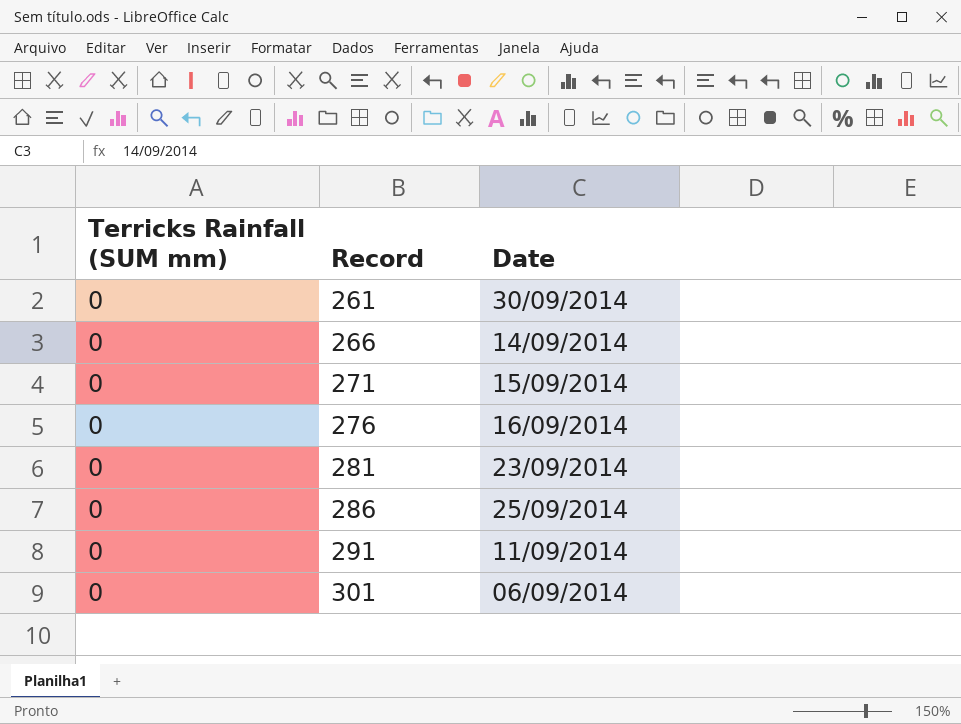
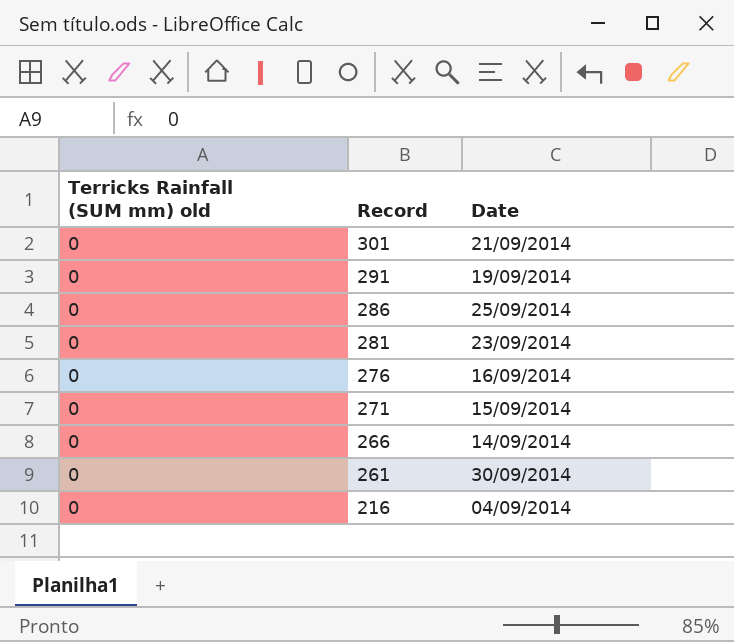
row order: Record ascending -> Record descending
column name: Terricks Rainfall (SUM mm) -> Terricks Rainfall (SUM mm) old
301 | Date: 06/09/2014 -> 21/09/2014
291 | Date: 11/09/2014 -> 19/09/2014
row 216: none -> 0 | 04/09/2014

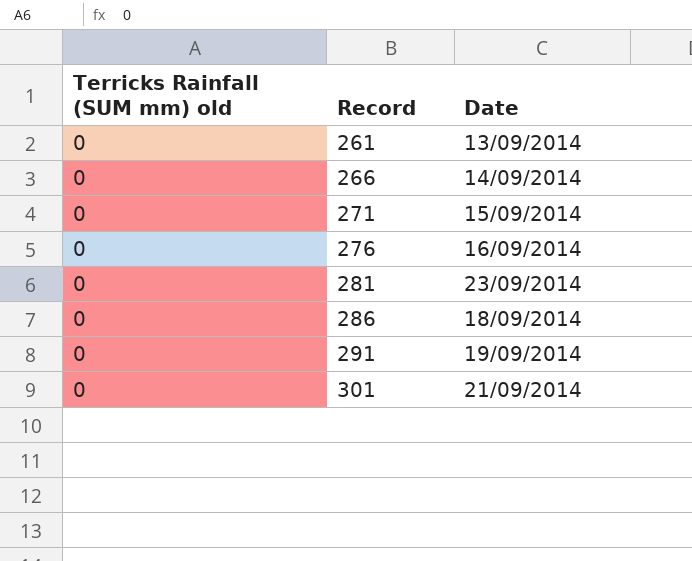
row order: Record descending -> Record ascending
row 216: 0 | 04/09/2014 -> none
261 | Date: 30/09/2014 -> 13/09/2014
286 | Date: 25/09/2014 -> 18/09/2014

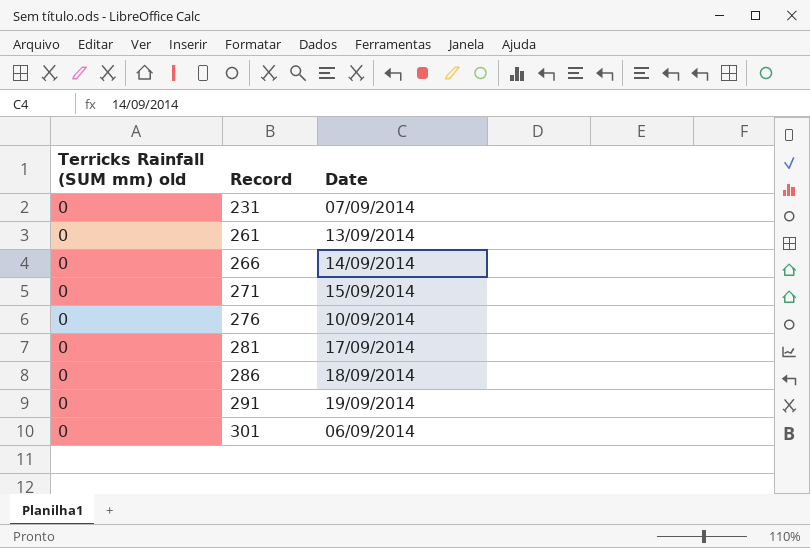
row 231: none -> 0 | 07/09/2014
276 | Date: 16/09/2014 -> 10/09/2014
281 | Date: 23/09/2014 -> 17/09/2014
301 | Date: 21/09/2014 -> 06/09/2014

